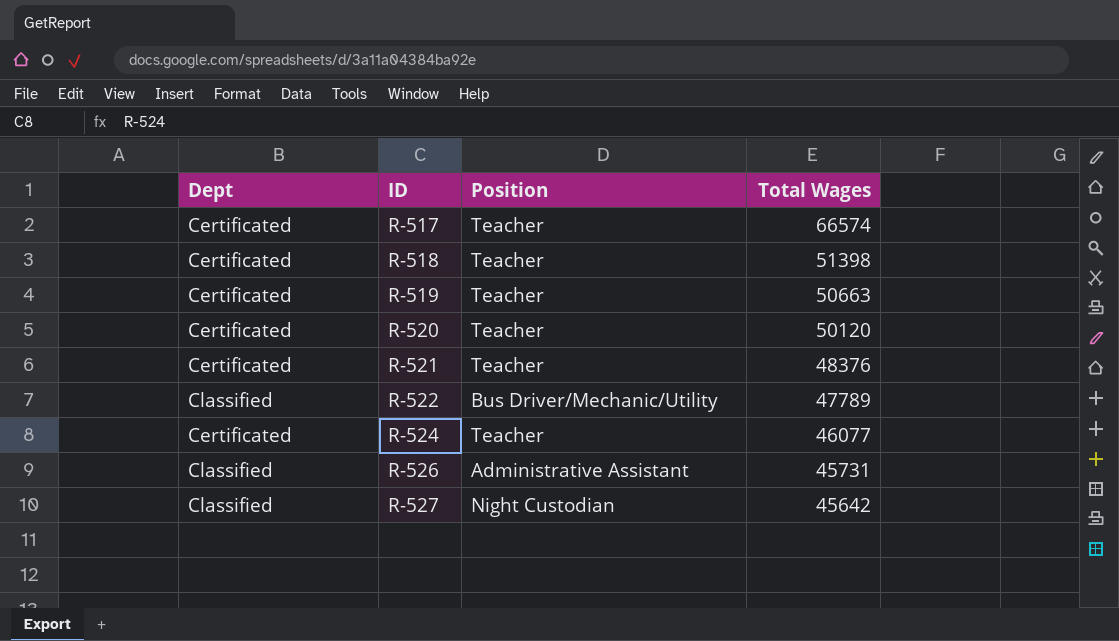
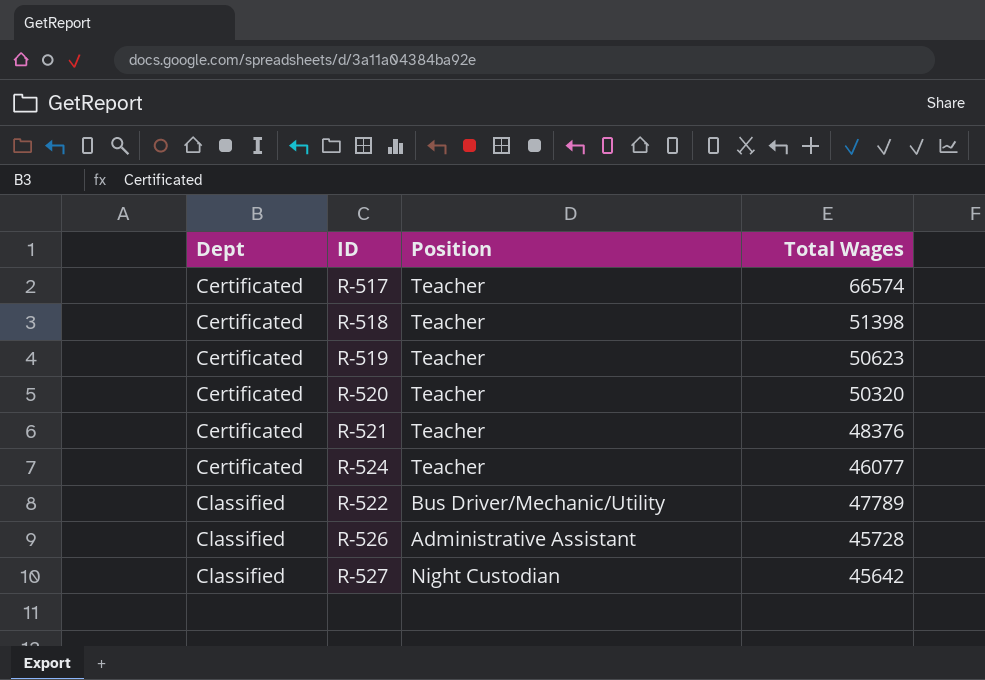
row order: ID ascending -> Dept ascending
R-519 | Total Wages: 50663 -> 50623
R-520 | Total Wages: 50120 -> 50320
R-526 | Total Wages: 45731 -> 45728

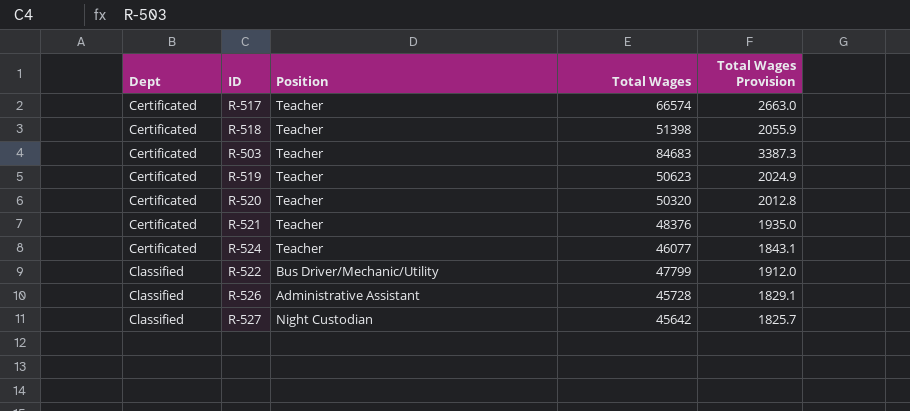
column Total Wages Provision | formula: none -> [Total Wages] * 0.04
row R-503: none -> Certificated | Teacher | 84683 | 3387.3
R-522 | Total Wages: 47789 -> 47799

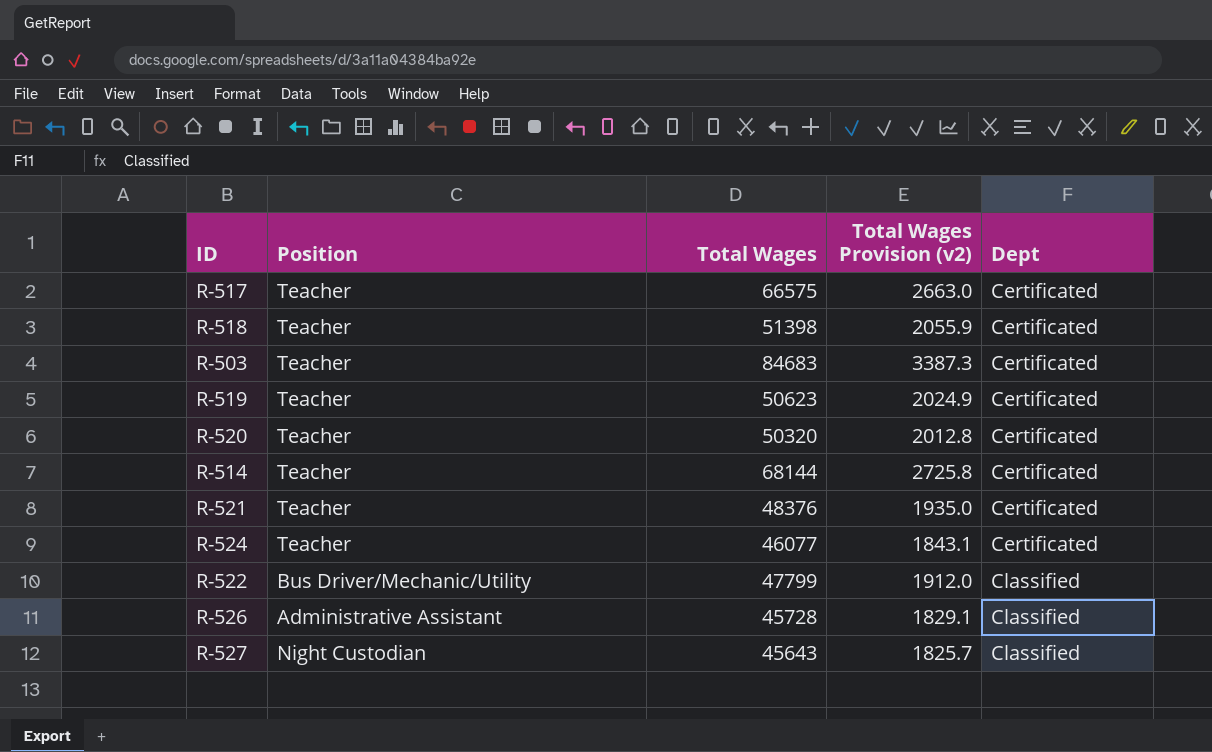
column name: Total Wages Provision -> Total Wages Provision (v2)
column Dept | position: 1 -> 5
R-517 | Total Wages: 66574 -> 66575
row R-514: none -> Teacher | 68144 | 2725.8 | Certificated
R-527 | Total Wages: 45642 -> 45643

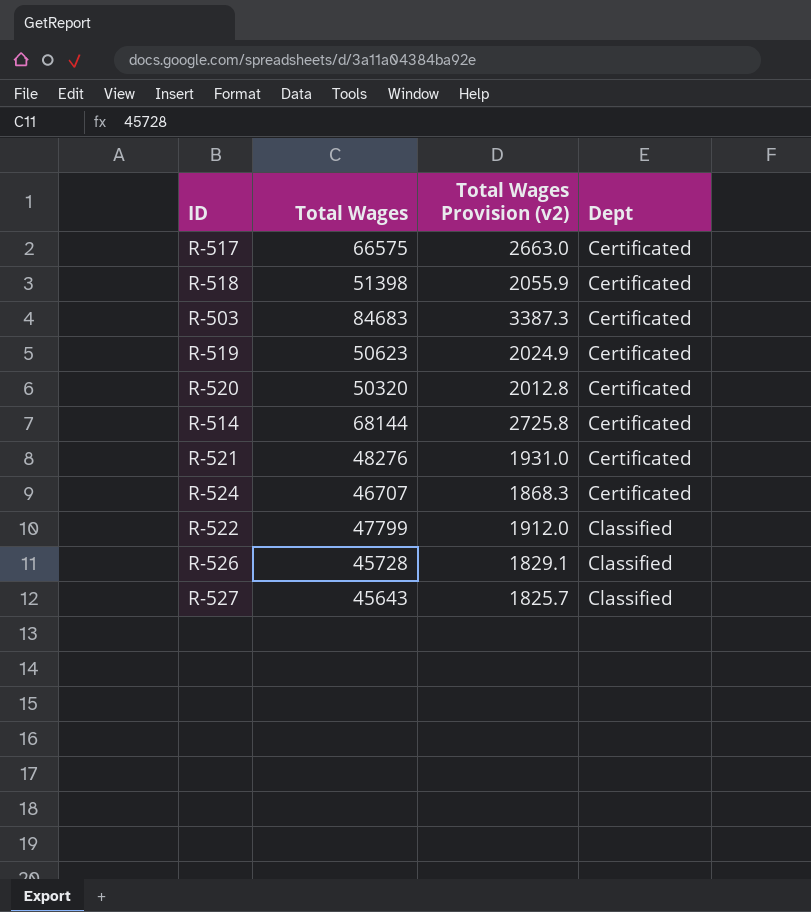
column Position | position: 2 -> none
R-521 | Total Wages: 48376 -> 48276
R-521 | Total Wages Provision (v2): 1935.0 -> 1931.0
R-524 | Total Wages: 46077 -> 46707
R-524 | Total Wages Provision (v2): 1843.1 -> 1868.3

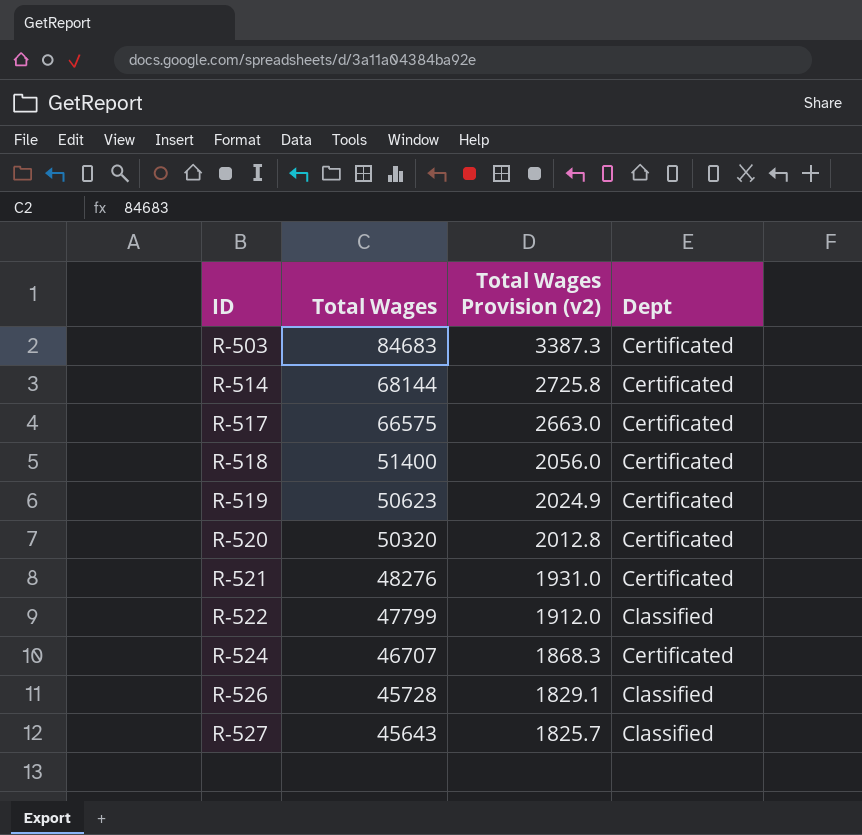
row order: Dept ascending -> ID ascending
R-518 | Total Wages: 51398 -> 51400
R-518 | Total Wages Provision (v2): 2055.9 -> 2056.0

